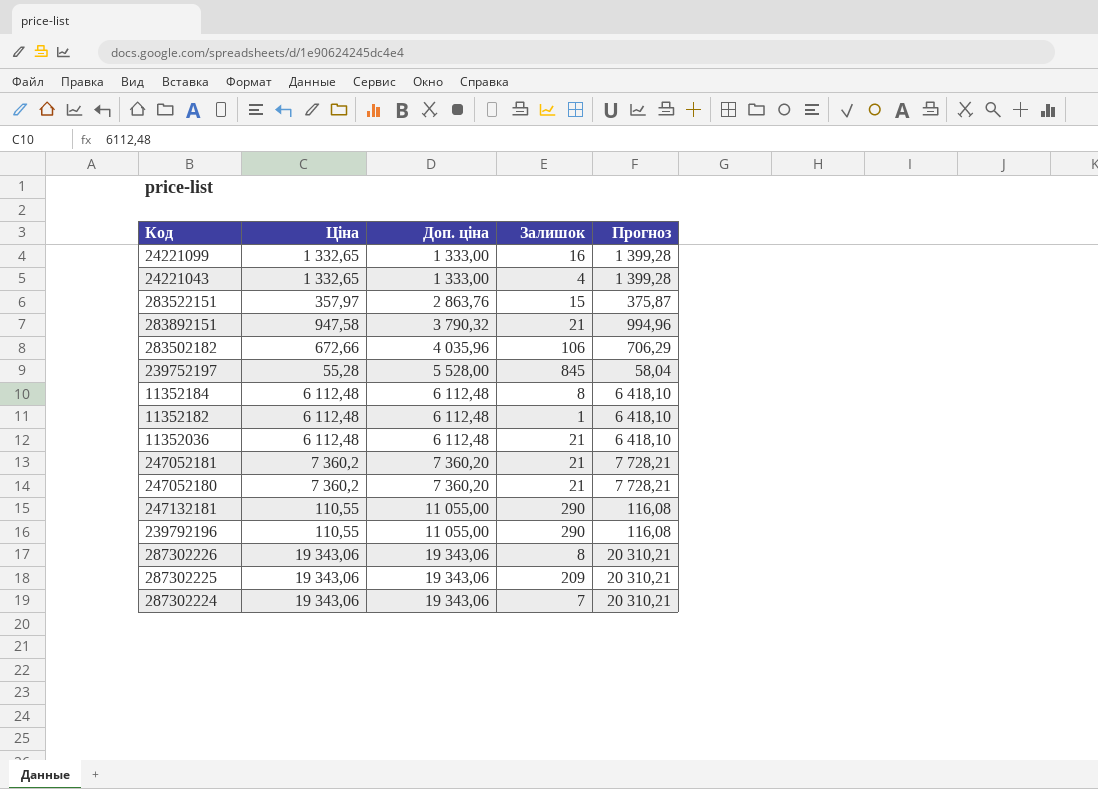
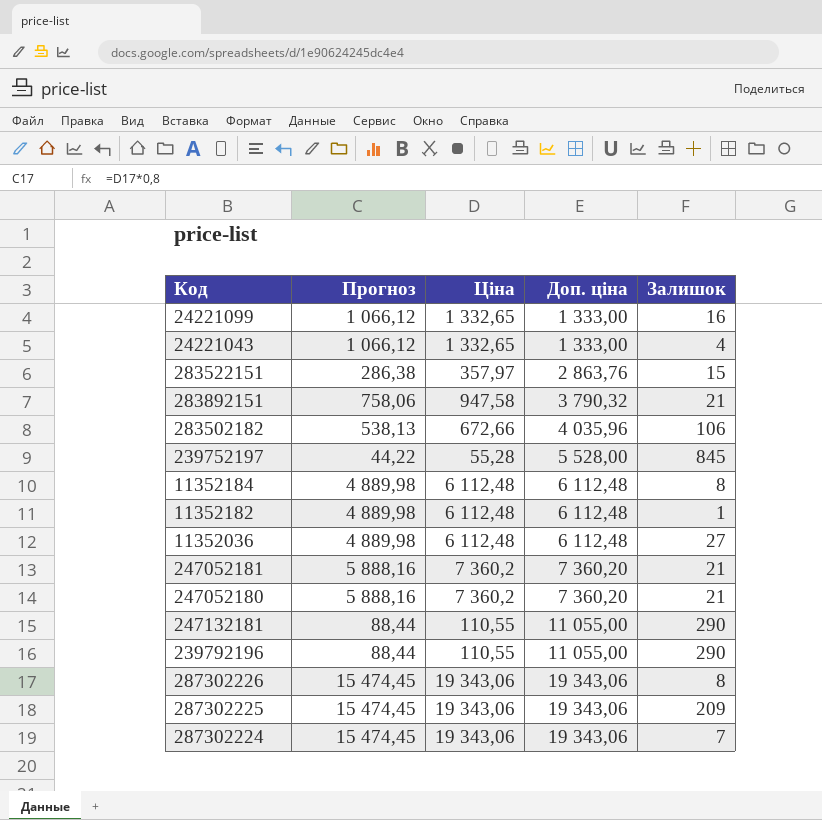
column Прогноз | formula: [Ціна] * 1,05 -> [Ціна] * 0,8
column Прогноз | position: 5 -> 2
11352036 | Залишок: 21 -> 27

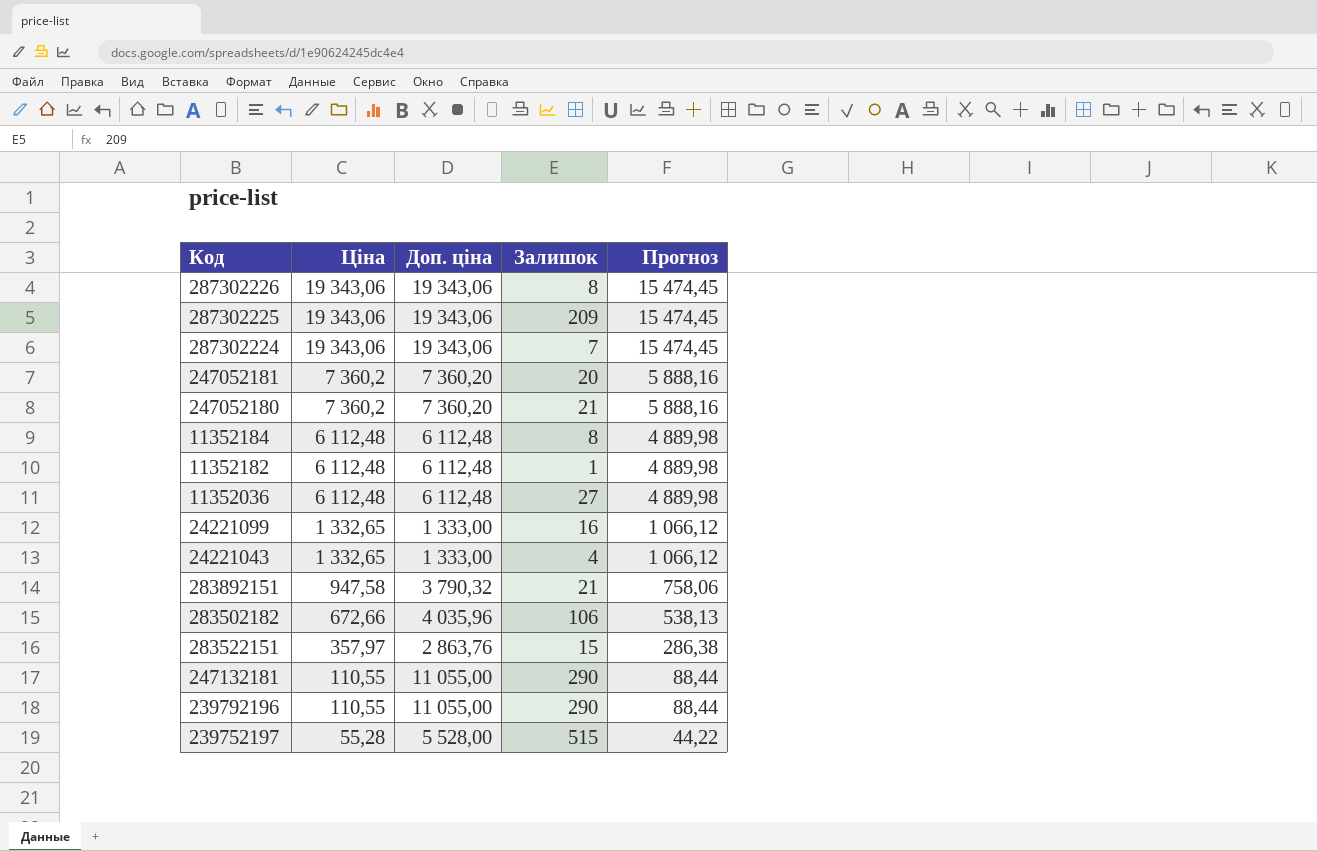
row order: Доп. ціна ascending -> Ціна descending
column Прогноз | position: 2 -> 5
247052181 | Залишок: 21 -> 20
239752197 | Залишок: 845 -> 515

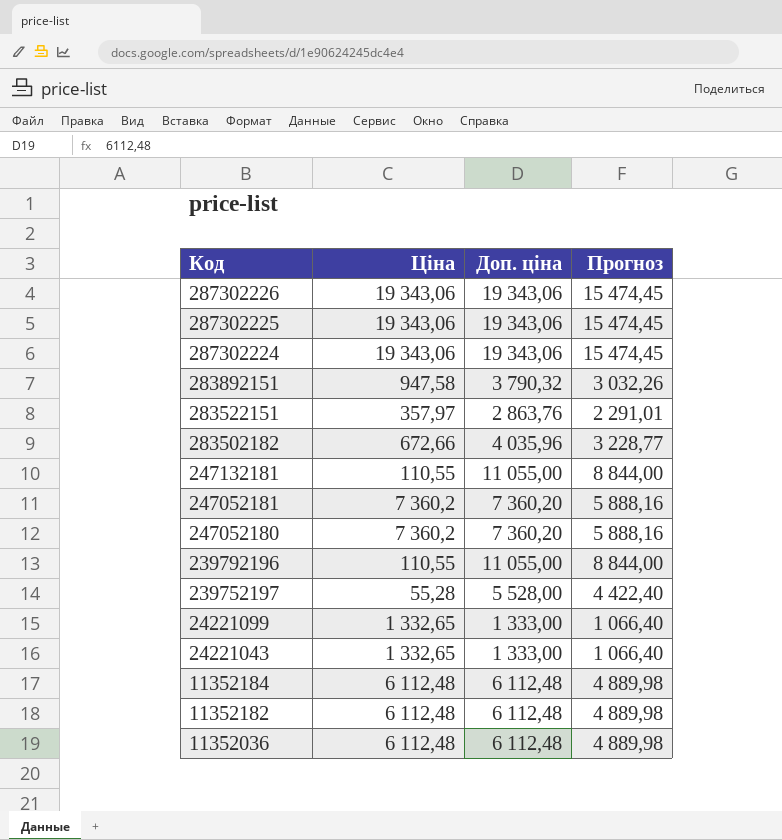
row order: Ціна descending -> Код descending
column Залишок | position: 4 -> none
column Прогноз | formula: [Ціна] * 0,8 -> [Доп. ціна] * 0,8

